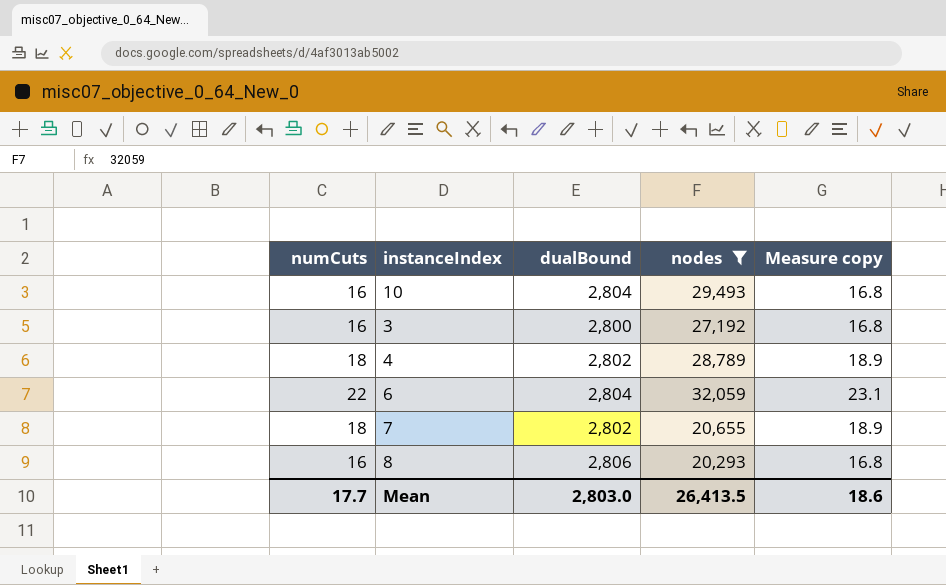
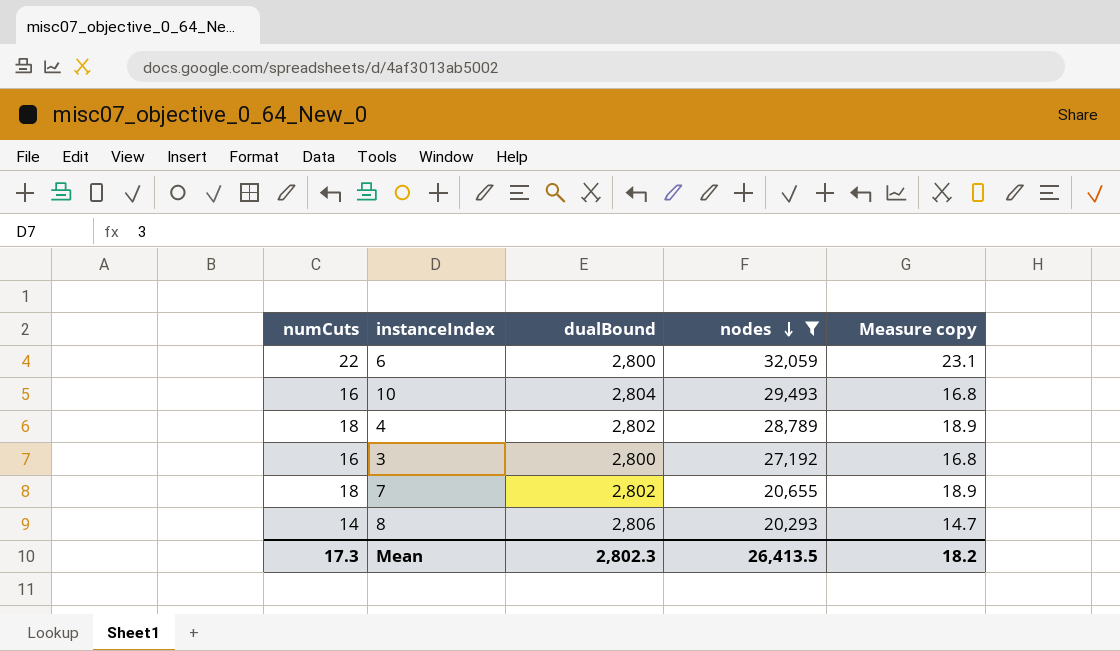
row order: none -> nodes descending
6 | dualBound: 2,804 -> 2,800
8 | numCuts: 16 -> 14
8 | Measure copy: 16.8 -> 14.7
Mean | numCuts: 17.7 -> 17.3
Mean | dualBound: 2,803.0 -> 2,802.3
Mean | Measure copy: 18.6 -> 18.2

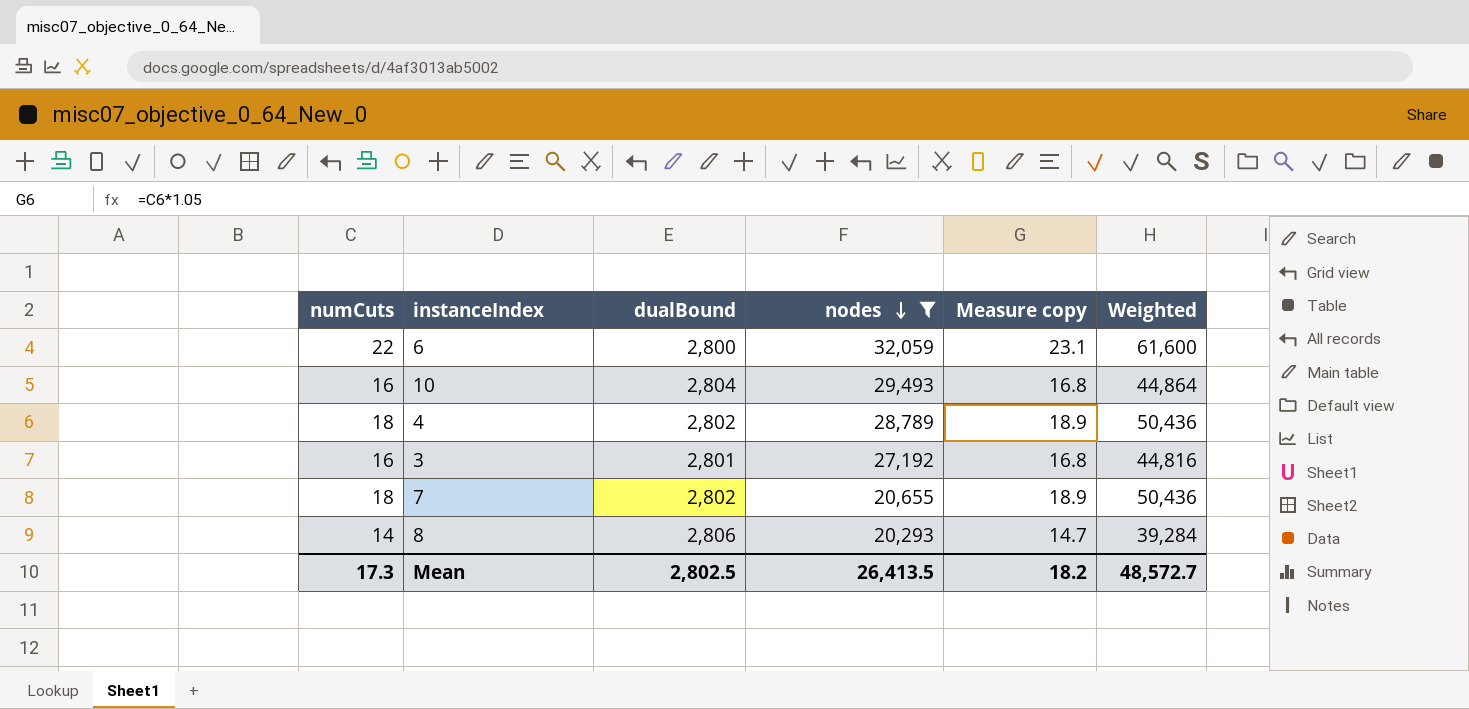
column Weighted | formula: none -> [numCuts] * [dualBound]
3 | dualBound: 2,800 -> 2,801
Mean | dualBound: 2,802.3 -> 2,802.5

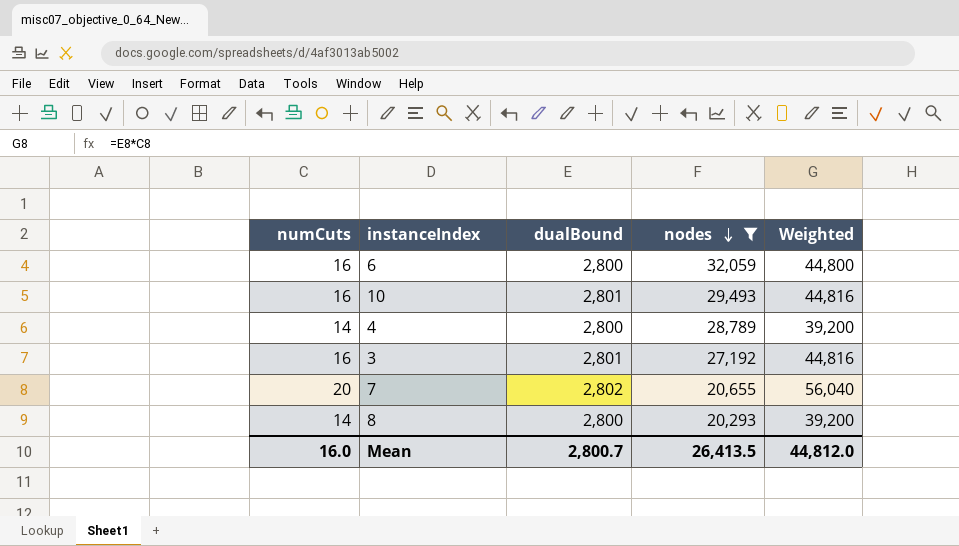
column Measure copy | formula: [numCuts] * 1.05 -> none
6 | numCuts: 22 -> 16
6 | Weighted: 61,600 -> 44,800
10 | dualBound: 2,804 -> 2,801
10 | Weighted: 44,864 -> 44,816
4 | numCuts: 18 -> 14
4 | dualBound: 2,802 -> 2,800
4 | Weighted: 50,436 -> 39,200
7 | numCuts: 18 -> 20
7 | Weighted: 50,436 -> 56,040
8 | dualBound: 2,806 -> 2,800
8 | Weighted: 39,284 -> 39,200
Mean | numCuts: 17.3 -> 16.0
Mean | dualBound: 2,802.5 -> 2,800.7
Mean | Weighted: 48,572.7 -> 44,812.0

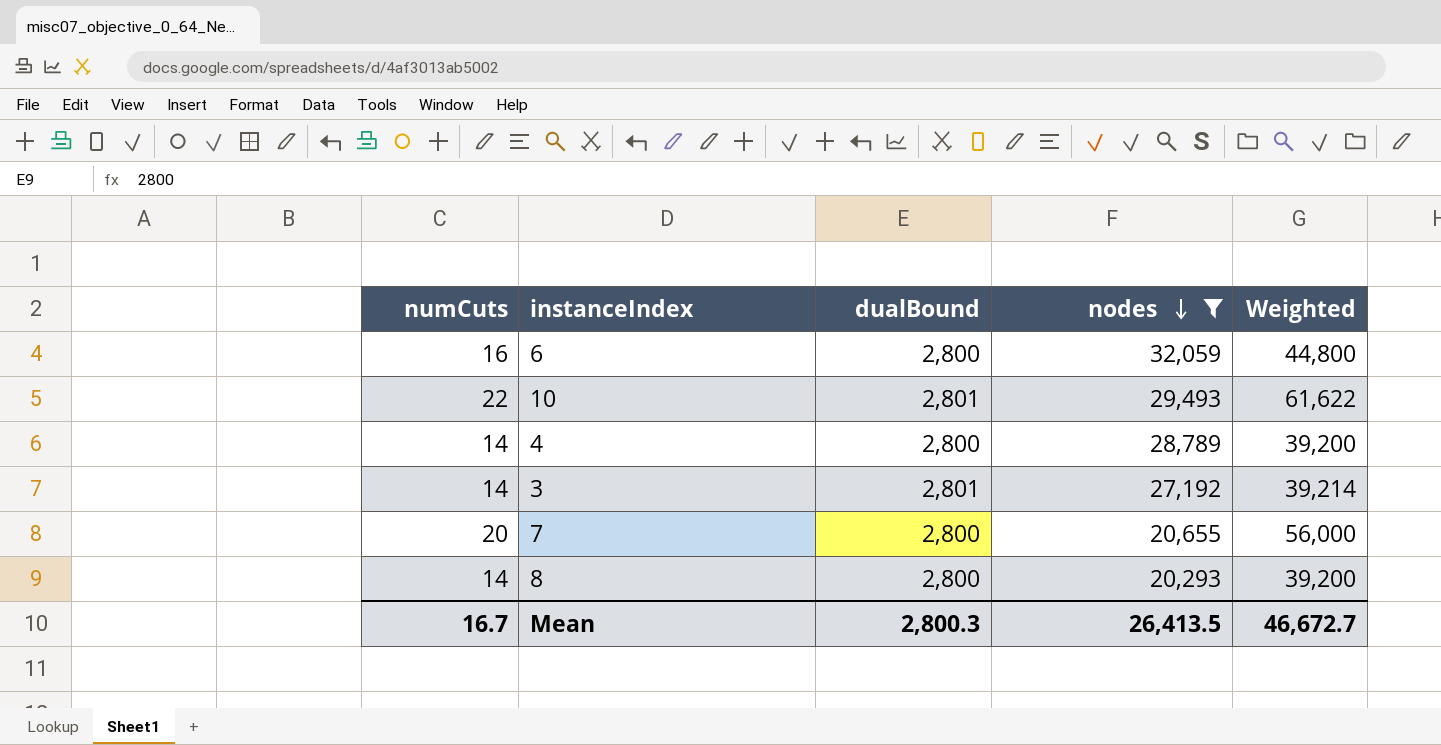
10 | numCuts: 16 -> 22
10 | Weighted: 44,816 -> 61,622
3 | numCuts: 16 -> 14
3 | Weighted: 44,816 -> 39,214
7 | dualBound: 2,802 -> 2,800
7 | Weighted: 56,040 -> 56,000
Mean | numCuts: 16.0 -> 16.7
Mean | dualBound: 2,800.7 -> 2,800.3
Mean | Weighted: 44,812.0 -> 46,672.7

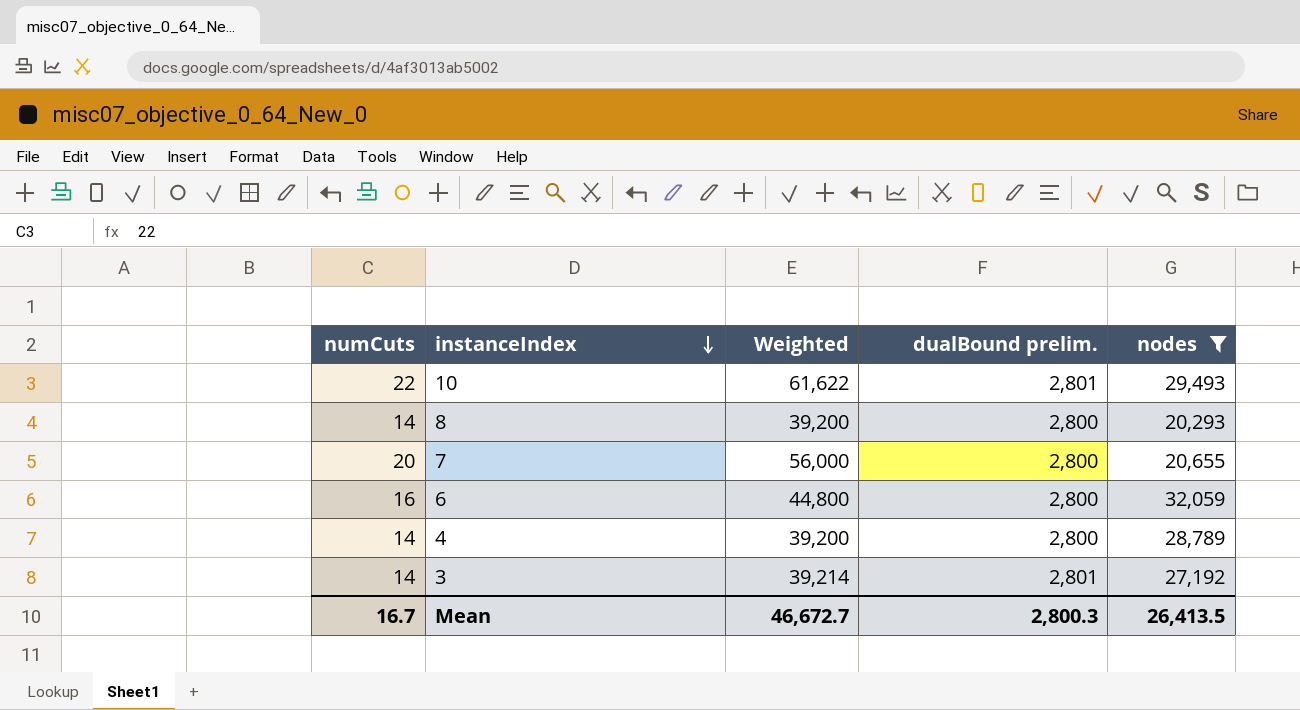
row order: nodes descending -> instanceIndex descending
column Weighted | position: 5 -> 3
column name: dualBound -> dualBound prelim.

